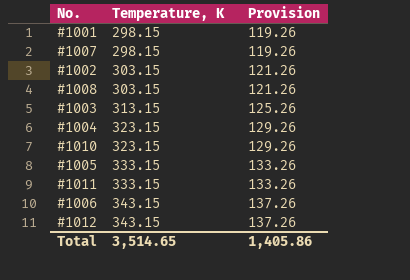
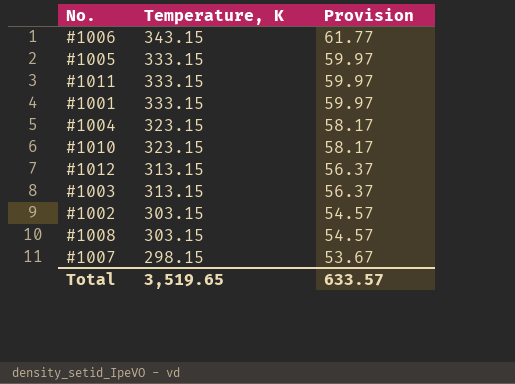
row order: Temperature, K ascending -> Temperature, K descending
column Provision | formula: [Temperature, K] * 0.4 -> [Temperature, K] * 0.18
#1001 | Temperature, K: 298.15 -> 333.15
#1012 | Temperature, K: 343.15 -> 313.15
Total | Temperature, K: 3,514.65 -> 3,519.65
Total | Provision: 1,405.86 -> 633.57

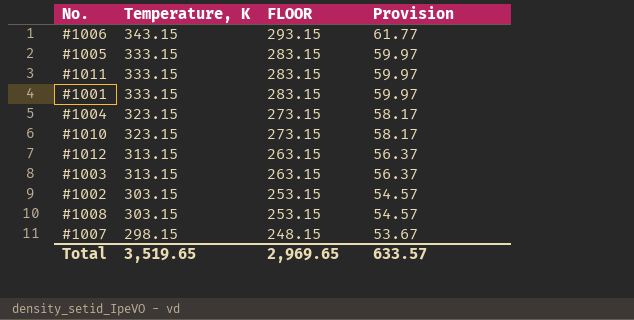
column FLOOR | formula: none -> [Temperature, K] - 50

